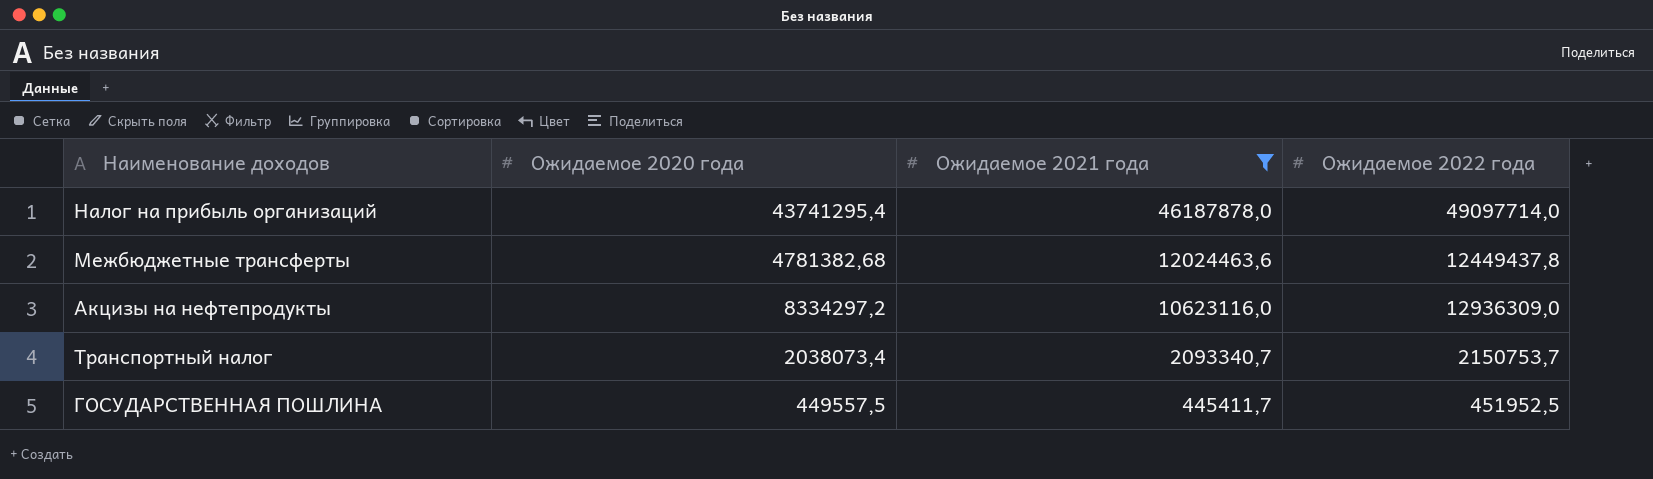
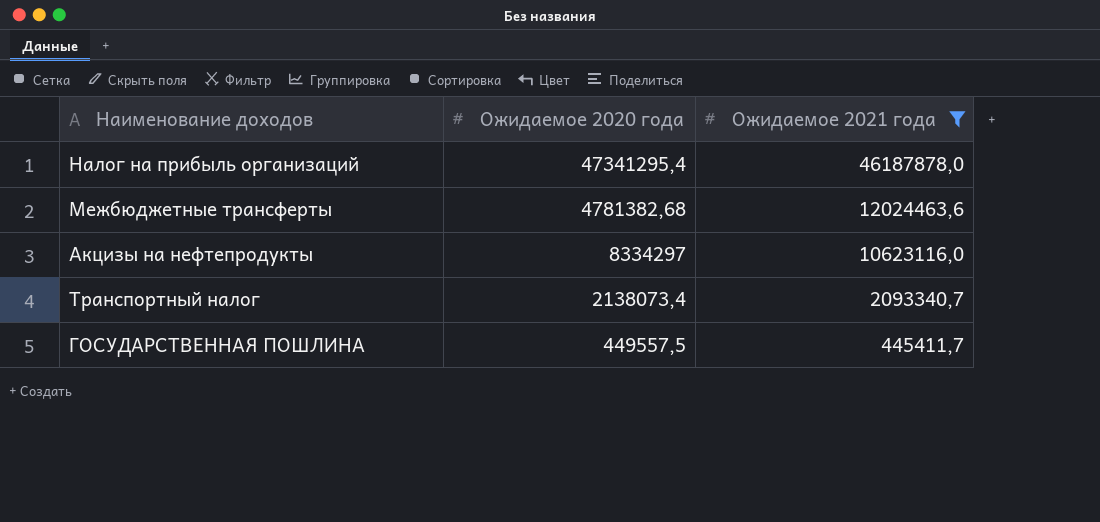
column Ожидаемое 2022 года | position: 4 -> none
Налог на прибыль организаций | Ожидаемое 2020 года: 43741295,4 -> 47341295,4
Акцизы на нефтепродукты | Ожидаемое 2020 года: 8334297,2 -> 8334297
Транспортный налог | Ожидаемое 2020 года: 2038073,4 -> 2138073,4

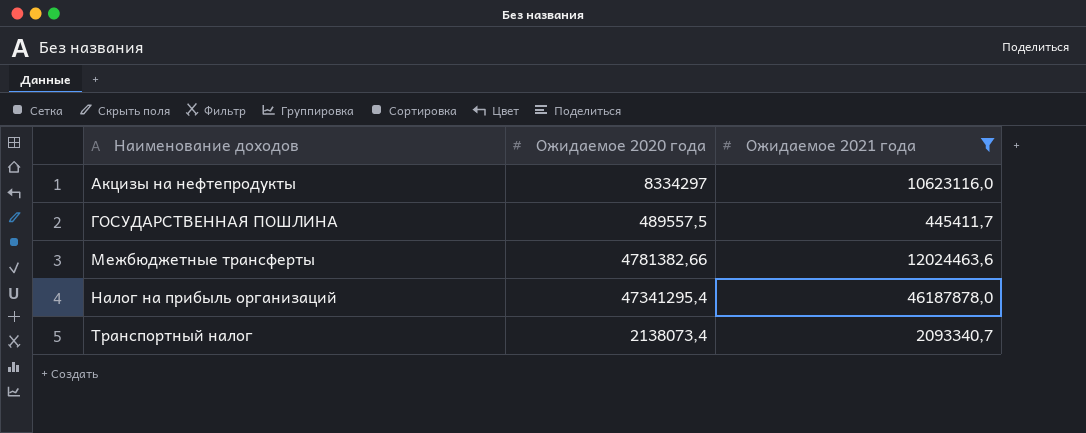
row order: Ожидаемое 2021 года descending -> Наименование доходов ascending
ГОСУДАРСТВЕННАЯ ПОШЛИНА | Ожидаемое 2020 года: 449557,5 -> 489557,5
Межбюджетные трансферты | Ожидаемое 2020 года: 4781382,68 -> 4781382,66

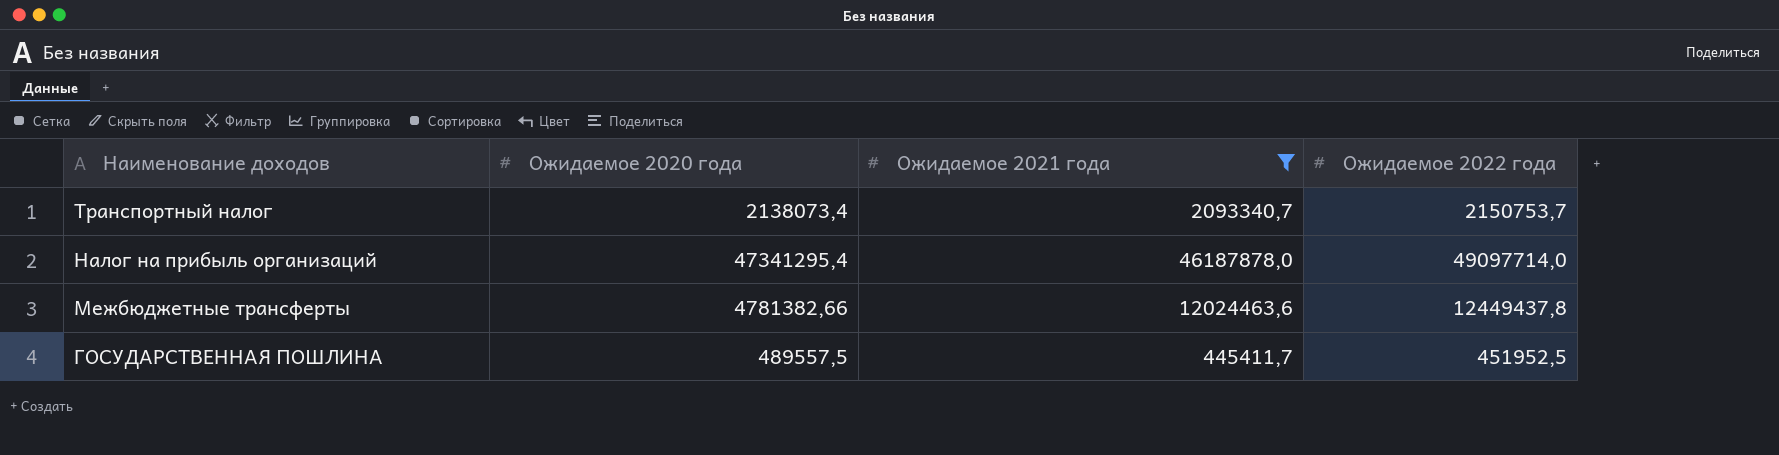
row order: Наименование доходов ascending -> Наименование доходов descending
column Ожидаемое 2022 года | position: none -> 4
row Акцизы на нефтепродукты: 8334297 | 10623116,0 -> none

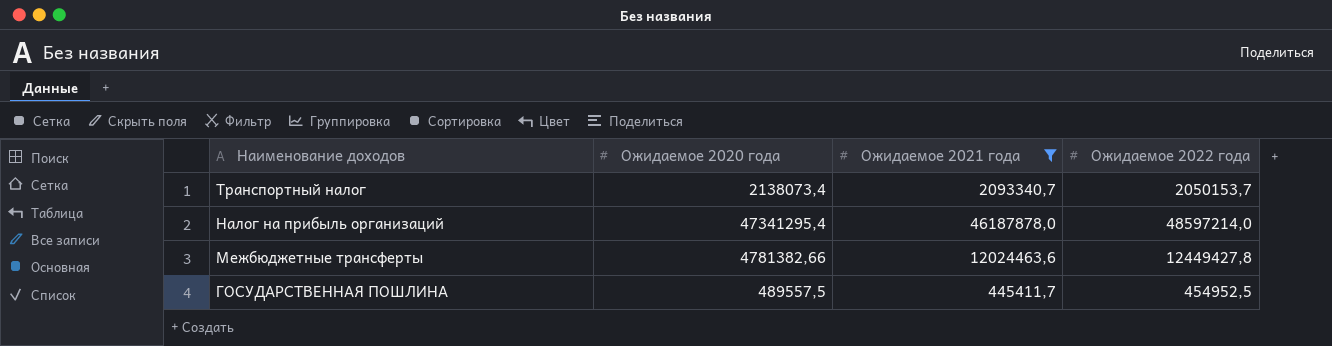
Транспортный налог | Ожидаемое 2022 года: 2150753,7 -> 2050153,7
Налог на прибыль организаций | Ожидаемое 2022 года: 49097714,0 -> 48597214,0
Межбюджетные трансферты | Ожидаемое 2022 года: 12449437,8 -> 12449427,8
ГОСУДАРСТВЕННАЯ ПОШЛИНА | Ожидаемое 2022 года: 451952,5 -> 454952,5

